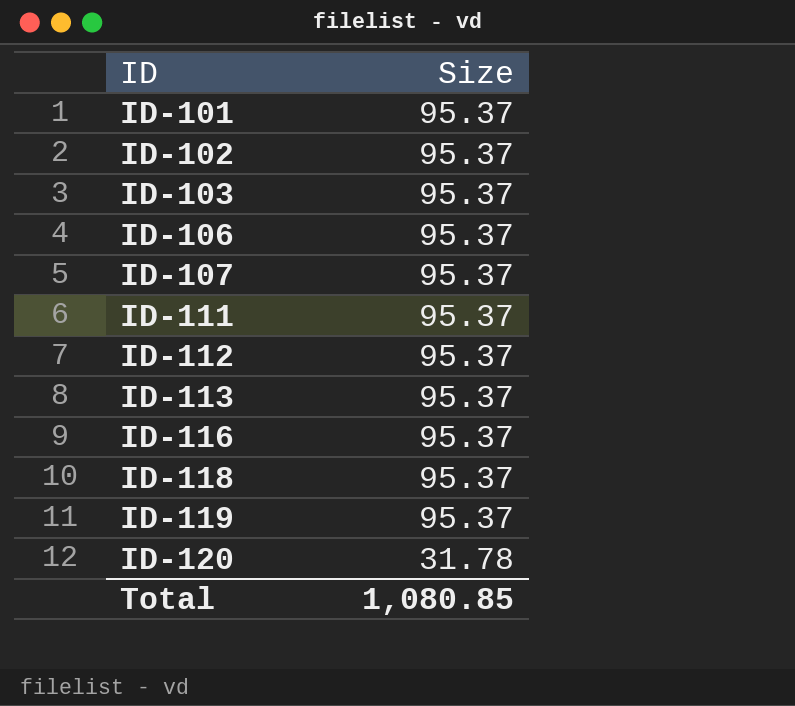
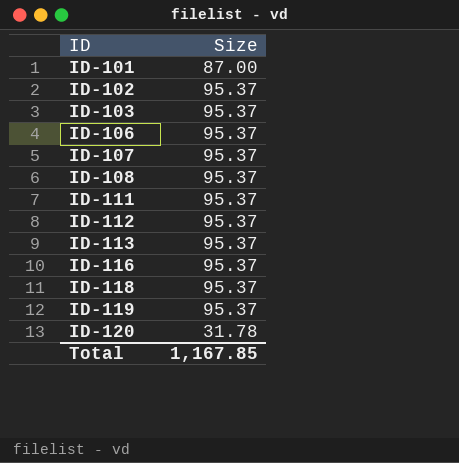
ID-101 | Size: 95.37 -> 87.00
row ID-108: none -> 95.37
Total | Size: 1,080.85 -> 1,167.85

